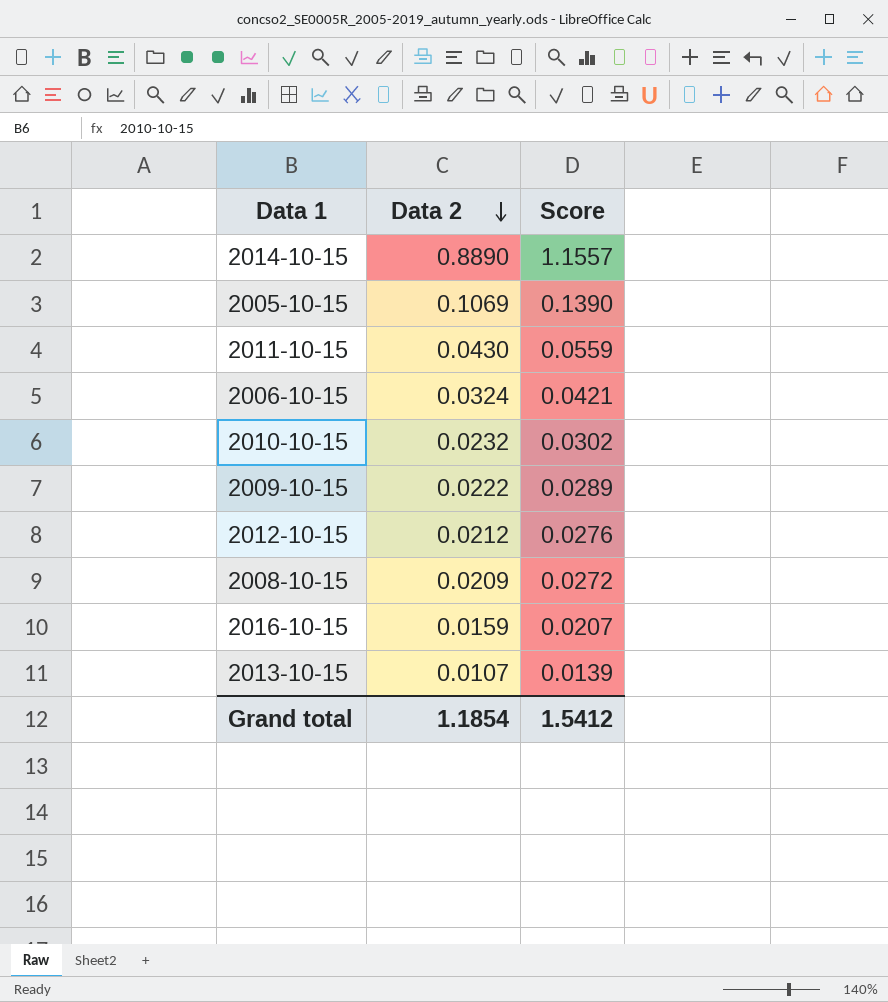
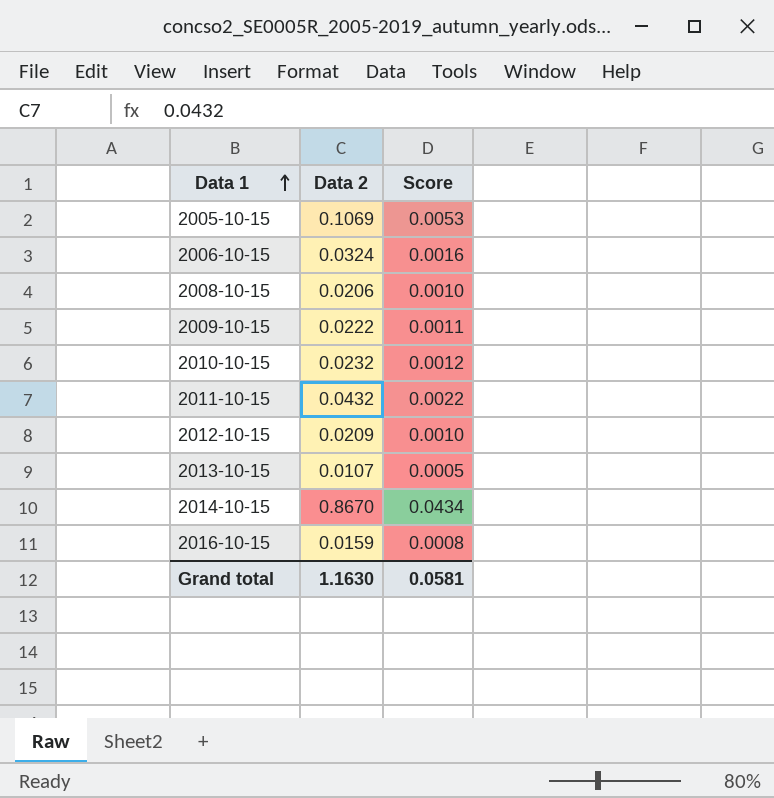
row order: Data 2 descending -> Data 1 ascending
column Score | formula: [Data 2] * 1.3 -> [Data 2] * 0.05
2008-10-15 | Data 2: 0.0209 -> 0.0206
2011-10-15 | Data 2: 0.0430 -> 0.0432
2012-10-15 | Data 2: 0.0212 -> 0.0209
2014-10-15 | Data 2: 0.8890 -> 0.8670
Grand total | Data 2: 1.1854 -> 1.1630
Grand total | Score: 1.5412 -> 0.0581

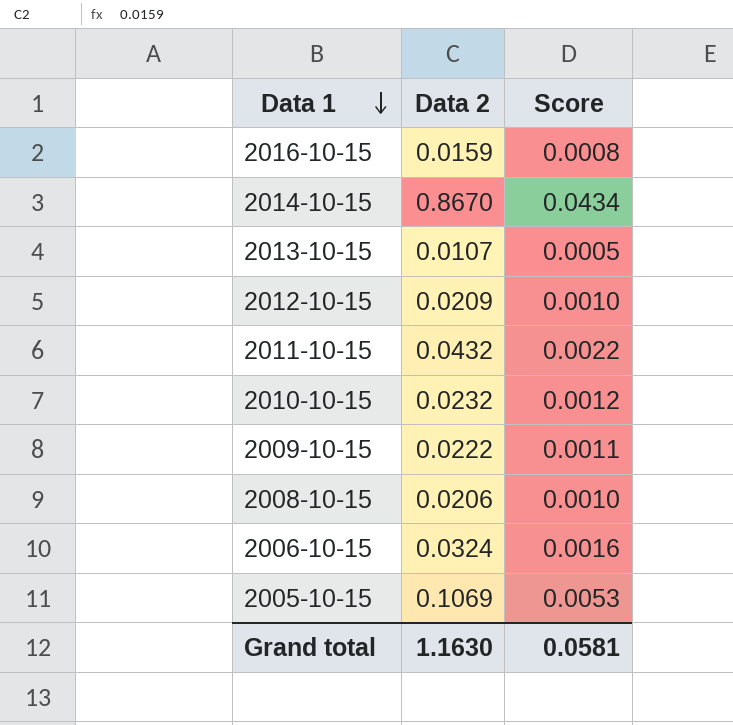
row order: Data 1 ascending -> Data 1 descending

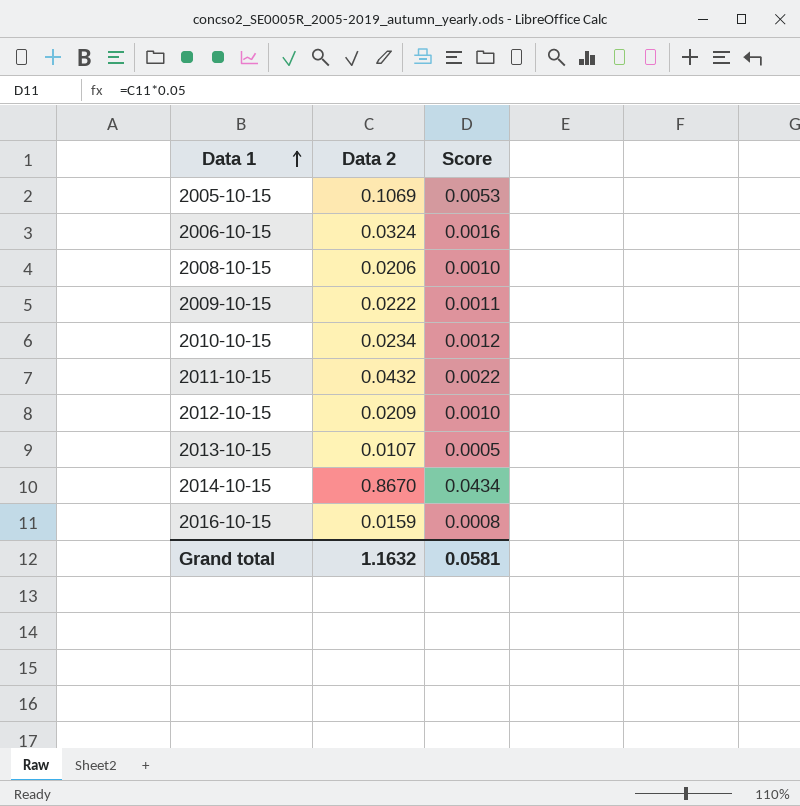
row order: Data 1 descending -> Data 1 ascending
2010-10-15 | Data 2: 0.0232 -> 0.0234
Grand total | Data 2: 1.1630 -> 1.1632

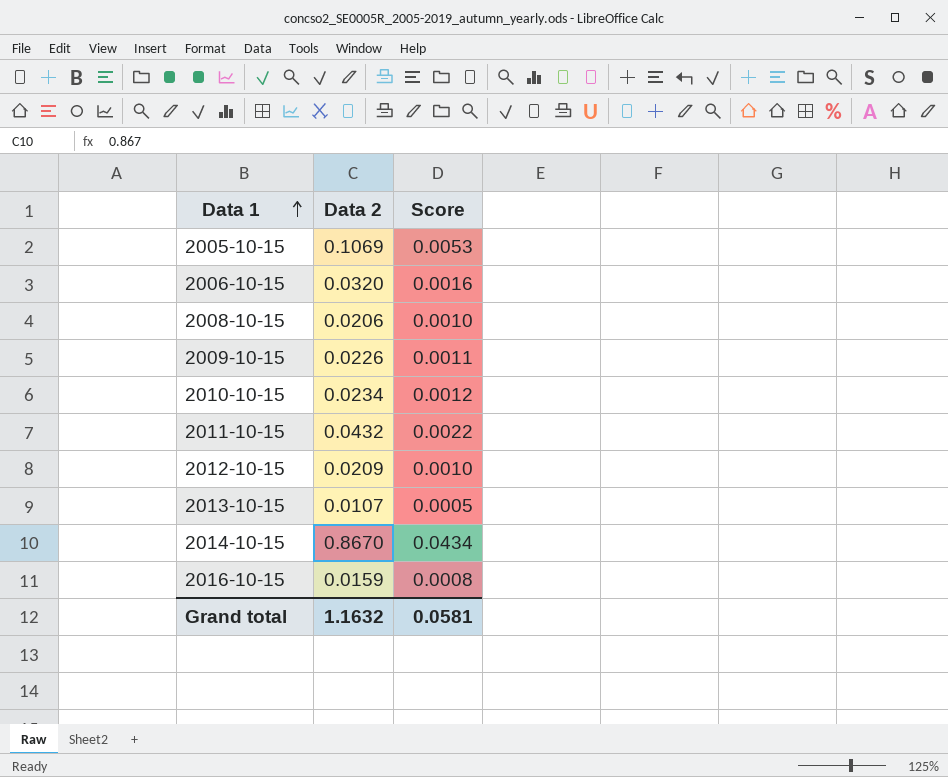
2006-10-15 | Data 2: 0.0324 -> 0.0320
2009-10-15 | Data 2: 0.0222 -> 0.0226

